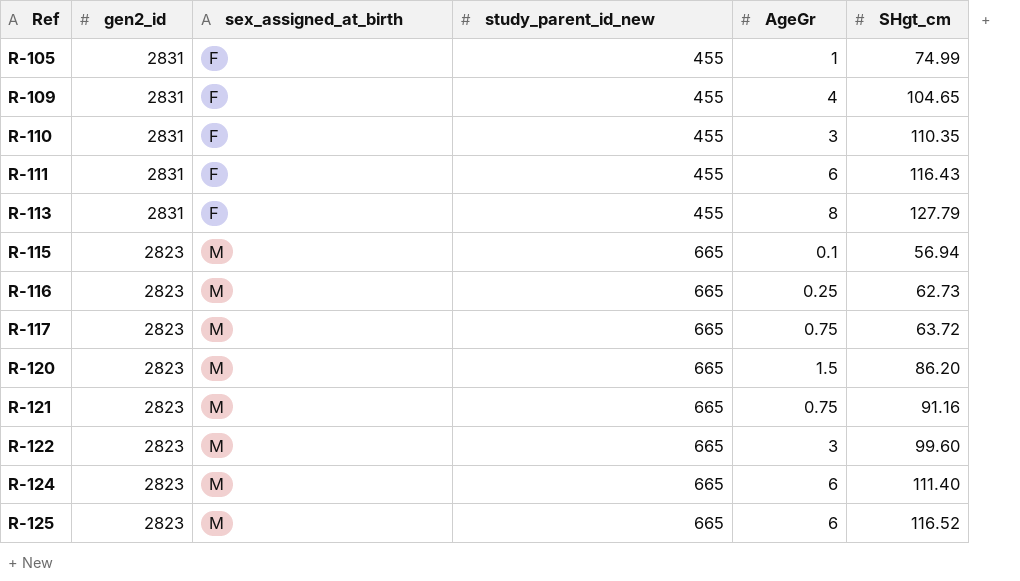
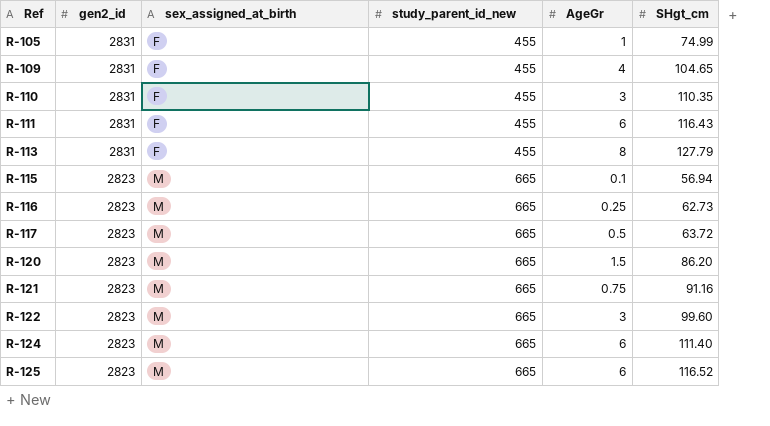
R-117 | AgeGr: 0.75 -> 0.5

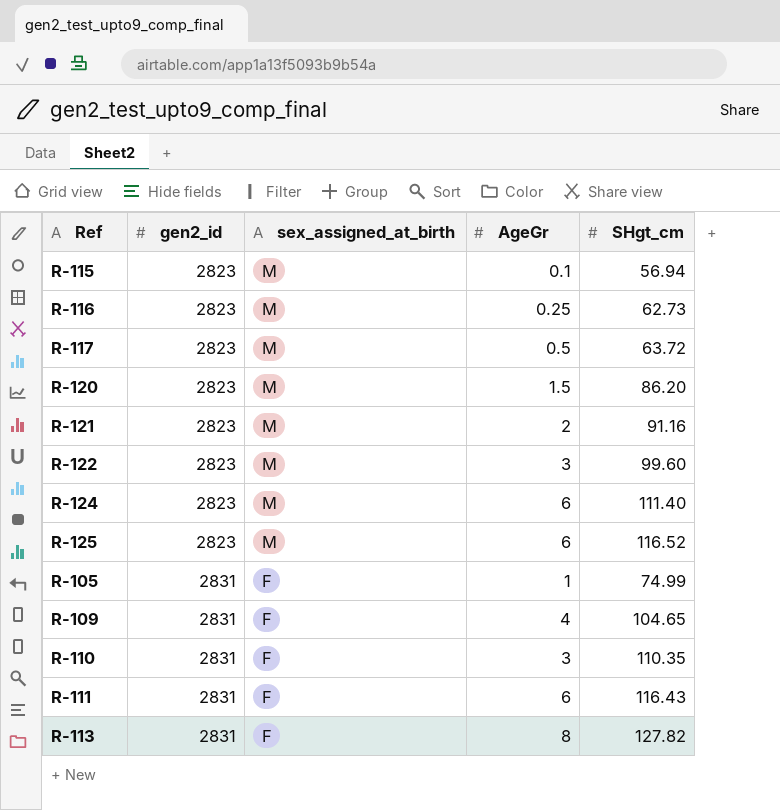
row order: Ref ascending -> gen2_id ascending
column study_parent_id_new | position: 4 -> none
R-121 | AgeGr: 0.75 -> 2
R-113 | SHgt_cm: 127.79 -> 127.82

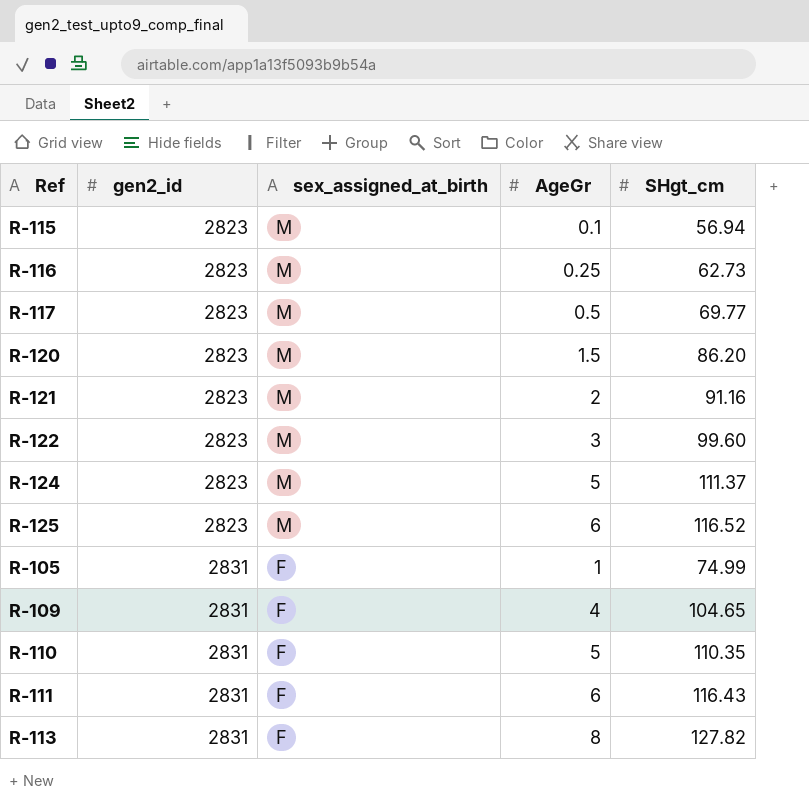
R-117 | SHgt_cm: 63.72 -> 69.77
R-124 | AgeGr: 6 -> 5
R-124 | SHgt_cm: 111.40 -> 111.37
R-110 | AgeGr: 3 -> 5

